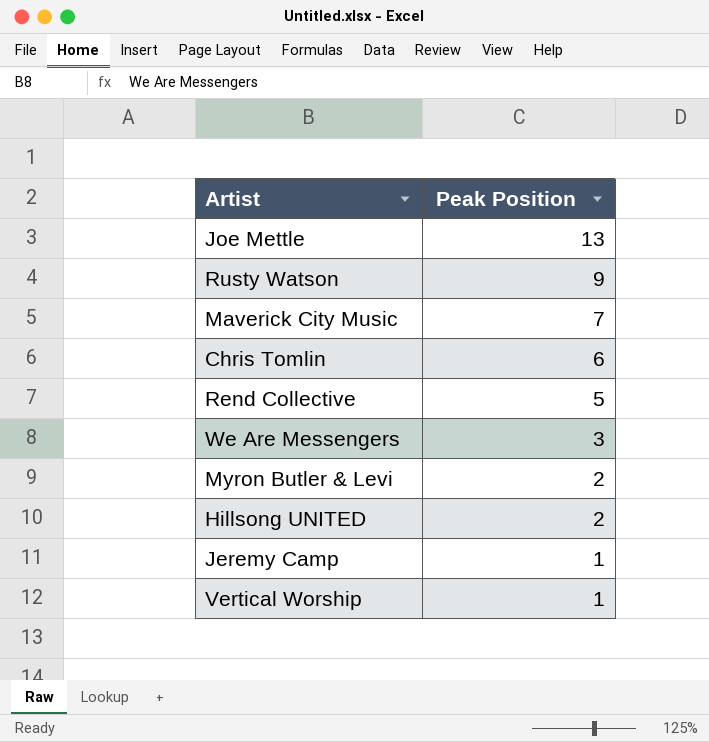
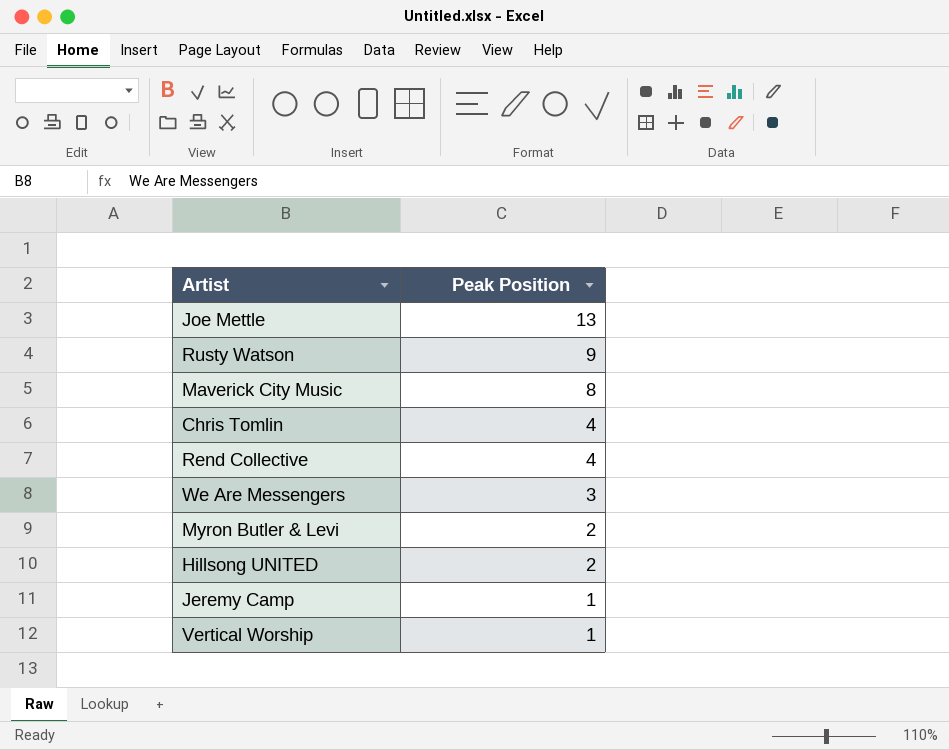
Maverick City Music | Peak Position: 7 -> 8
Chris Tomlin | Peak Position: 6 -> 4
Rend Collective | Peak Position: 5 -> 4

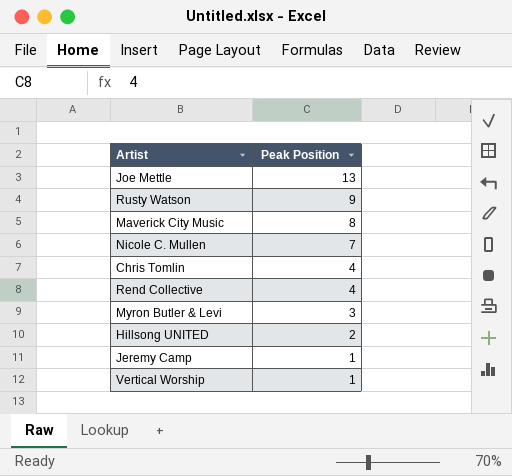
row We Are Messengers: 3 -> none
row Nicole C. Mullen: none -> 7
Myron Butler & Levi | Peak Position: 2 -> 3

